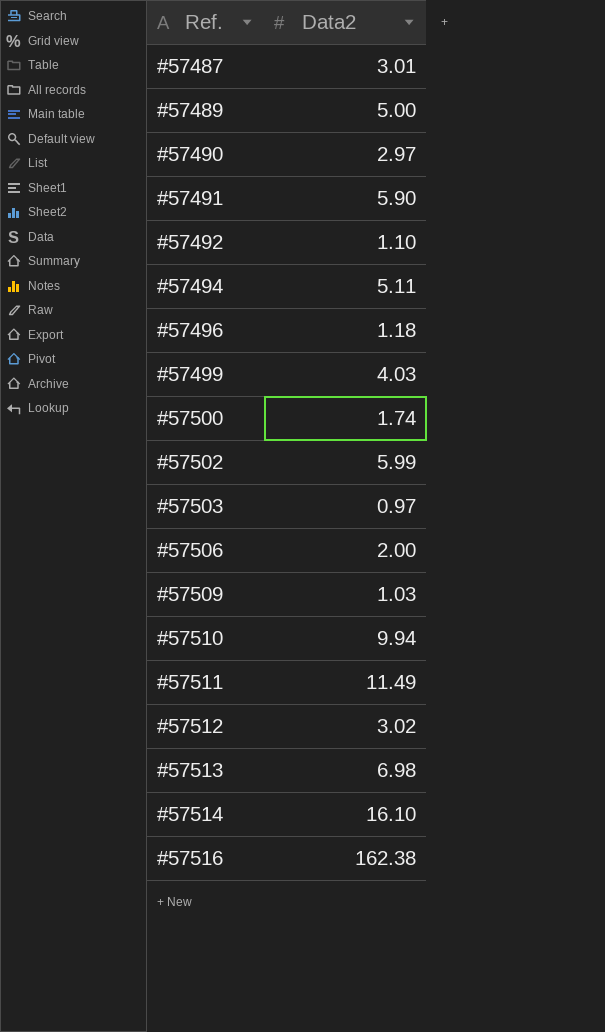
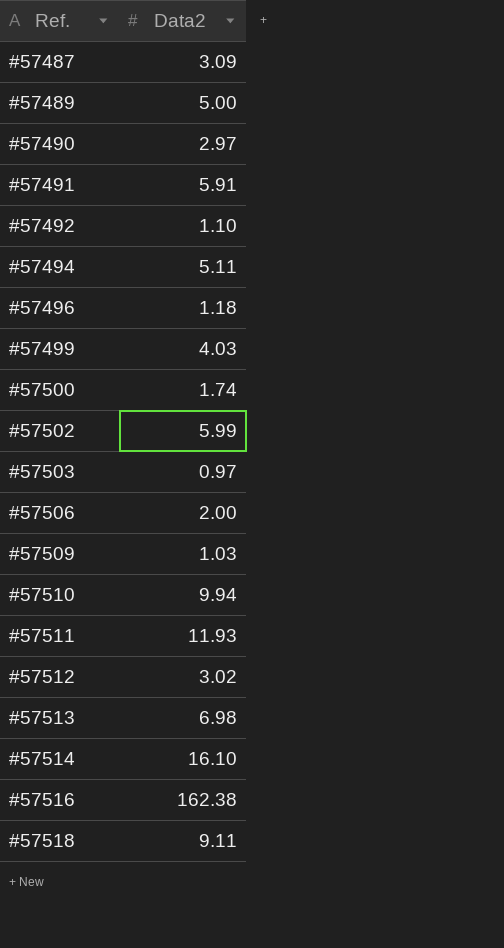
#57487 | Data2: 3.01 -> 3.09
#57491 | Data2: 5.90 -> 5.91
#57511 | Data2: 11.49 -> 11.93
row #57518: none -> 9.11

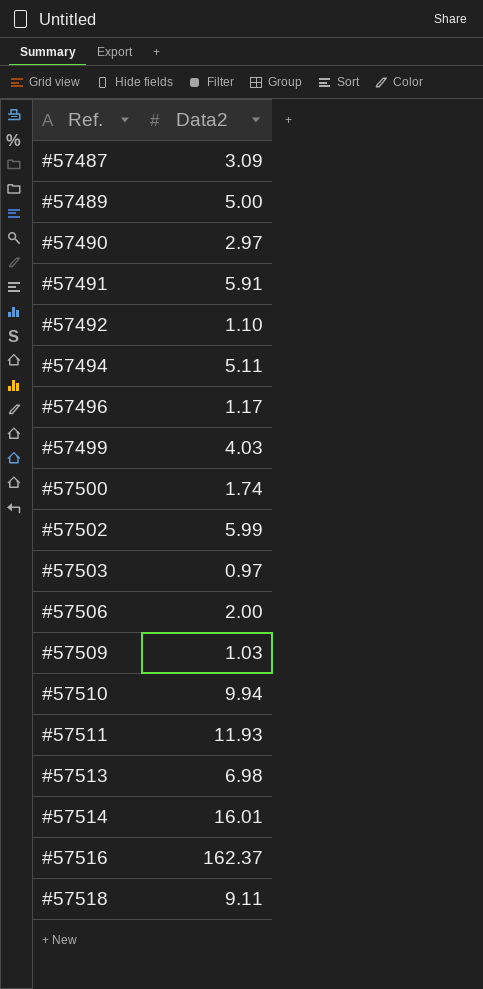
row #57512: 3.02 -> none
#57496 | Data2: 1.18 -> 1.17
#57514 | Data2: 16.10 -> 16.01
#57516 | Data2: 162.38 -> 162.37

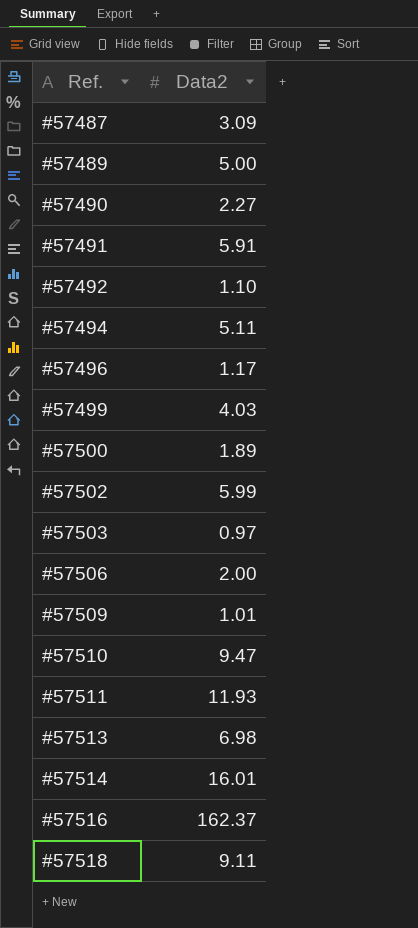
#57490 | Data2: 2.97 -> 2.27
#57500 | Data2: 1.74 -> 1.89
#57509 | Data2: 1.03 -> 1.01
#57510 | Data2: 9.94 -> 9.47

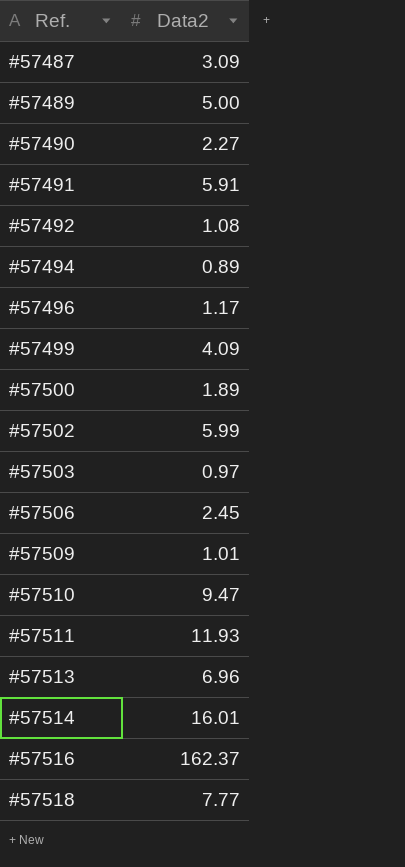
#57492 | Data2: 1.10 -> 1.08
#57494 | Data2: 5.11 -> 0.89
#57499 | Data2: 4.03 -> 4.09
#57506 | Data2: 2.00 -> 2.45
#57513 | Data2: 6.98 -> 6.96
#57518 | Data2: 9.11 -> 7.77

